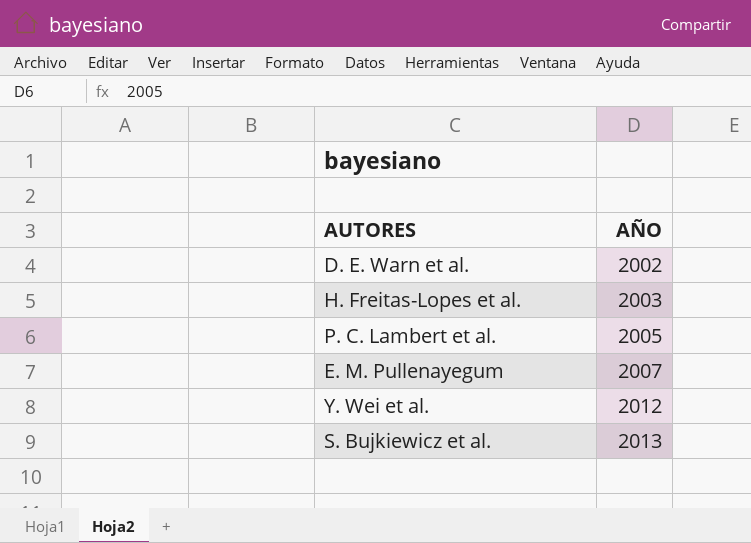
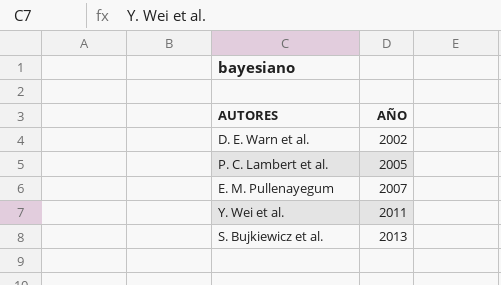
row H. Freitas-Lopes et al.: 2003 -> none
Y. Wei et al. | AÑO: 2012 -> 2011

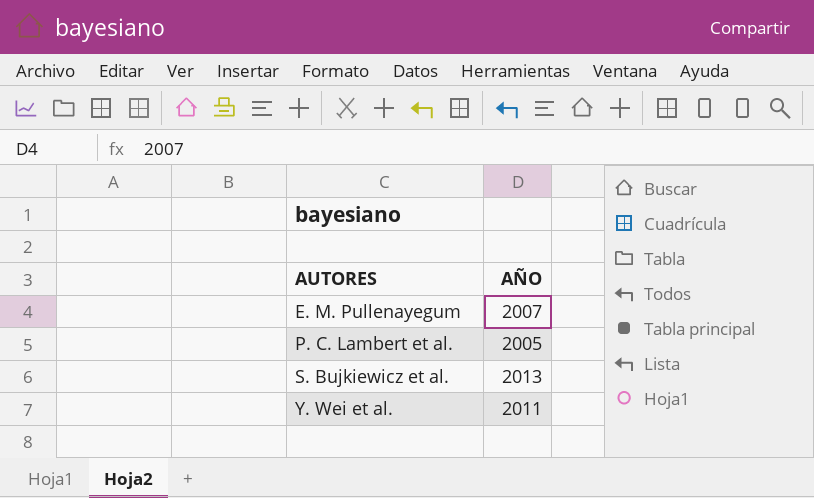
row order: AÑO ascending -> AUTORES ascending
row D. E. Warn et al.: 2002 -> none

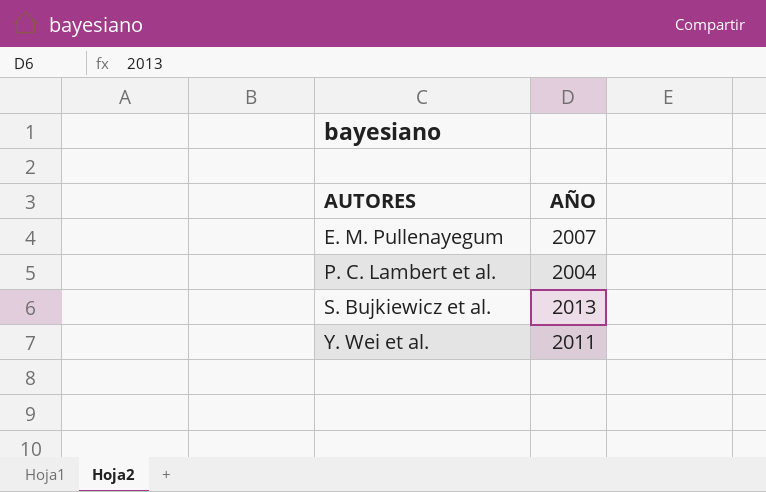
P. C. Lambert et al. | AÑO: 2005 -> 2004

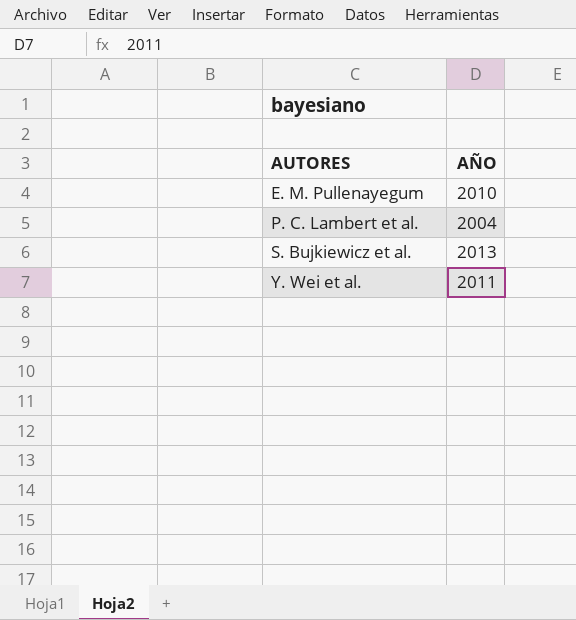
E. M. Pullenayegum | AÑO: 2007 -> 2010

